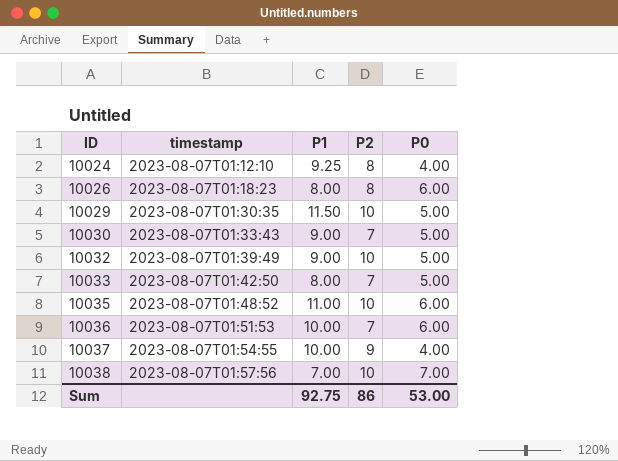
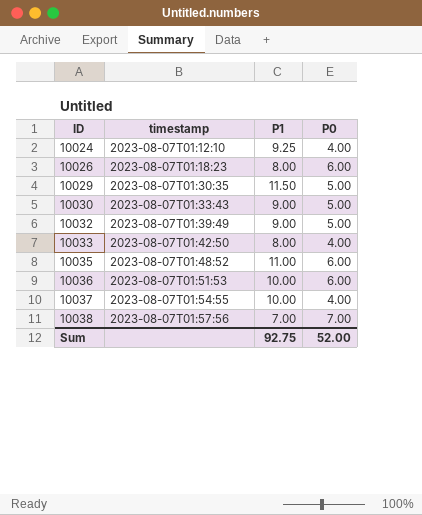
column P2 | position: 4 -> none
10033 | P0: 5.00 -> 4.00
Sum | P0: 53.00 -> 52.00

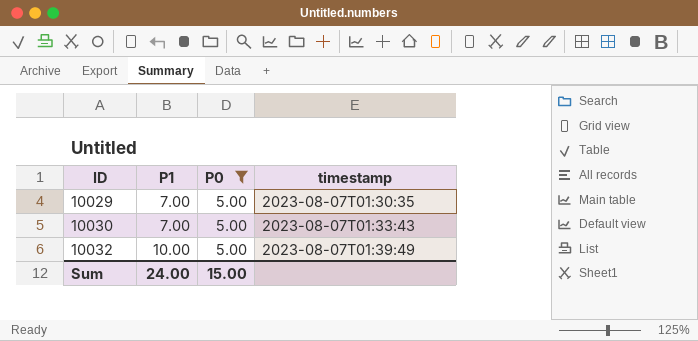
filter: none -> P0 = 5.00
column timestamp | position: 2 -> 4
10029 | P1: 11.50 -> 7.00
10030 | P1: 9.00 -> 7.00
10032 | P1: 9.00 -> 10.00
Sum | P1: 92.75 -> 24.00
Sum | P0: 52.00 -> 15.00

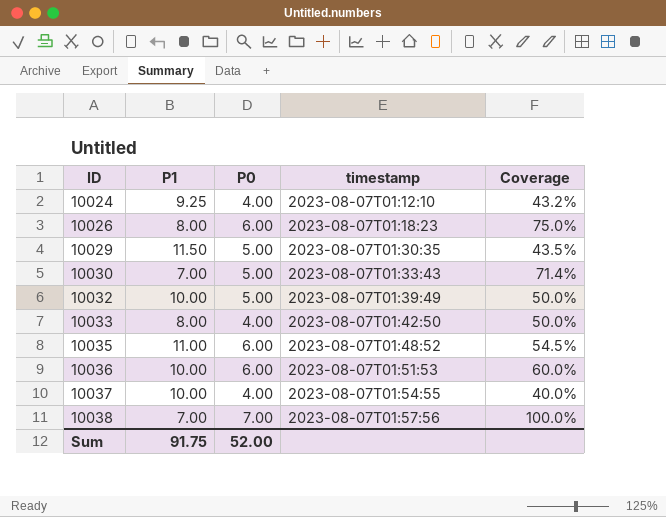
filter: P0 = 5.00 -> none
column Coverage | formula: none -> [P0] / [P1]
10029 | P1: 7.00 -> 11.50
Sum | P1: 24.00 -> 91.75
Sum | P0: 15.00 -> 52.00

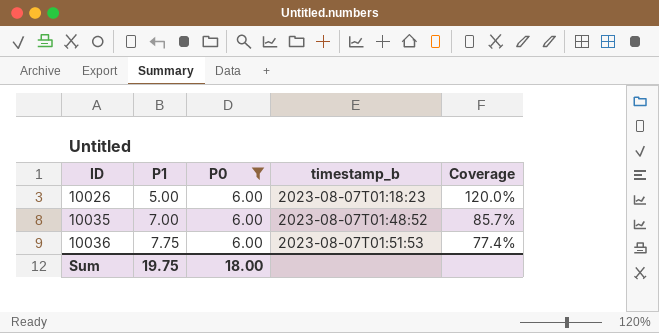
filter: none -> P0 = 6.00
column name: timestamp -> timestamp_b
10026 | P1: 8.00 -> 5.00
10026 | Coverage: 75.0% -> 120.0%
10035 | P1: 11.00 -> 7.00
10035 | Coverage: 54.5% -> 85.7%
10036 | P1: 10.00 -> 7.75
10036 | Coverage: 60.0% -> 77.4%
Sum | P1: 91.75 -> 19.75
Sum | P0: 52.00 -> 18.00

